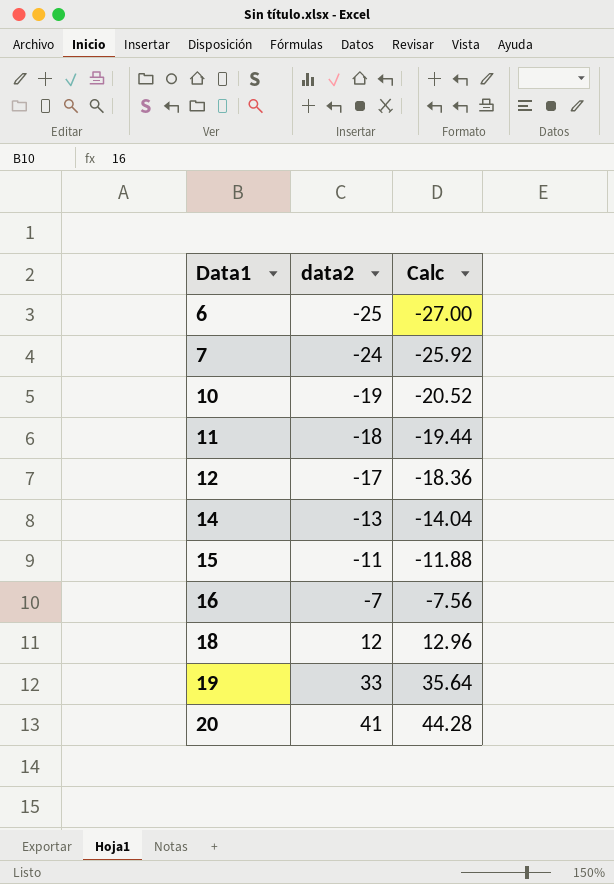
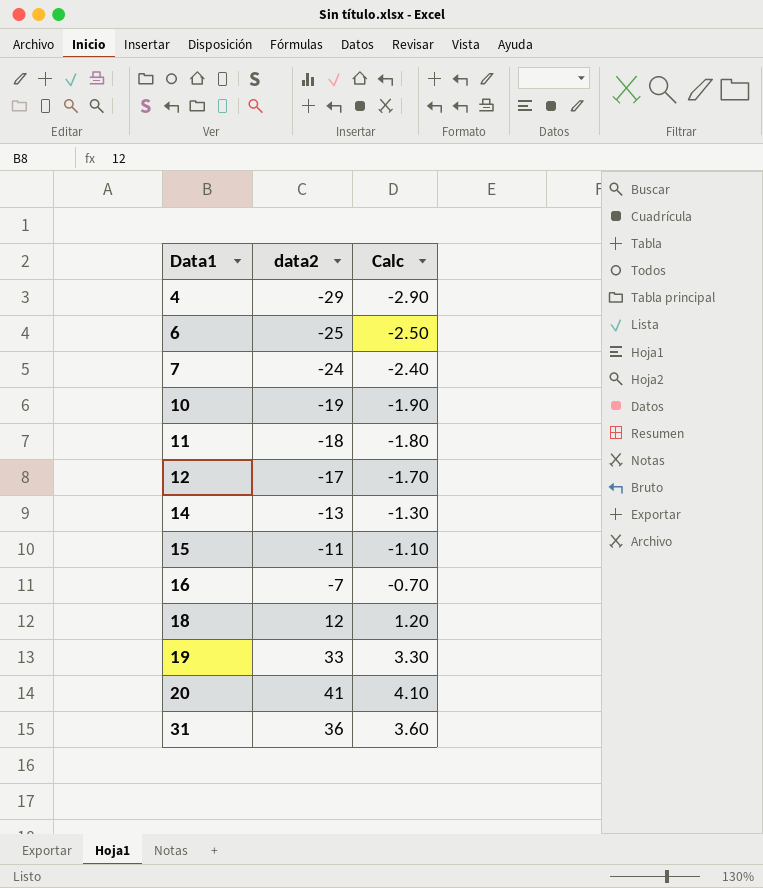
column Calc | formula: [data2] * 1.08 -> [data2] * 0.1
row 4: none -> -29 | -2.90
row 31: none -> 36 | 3.60

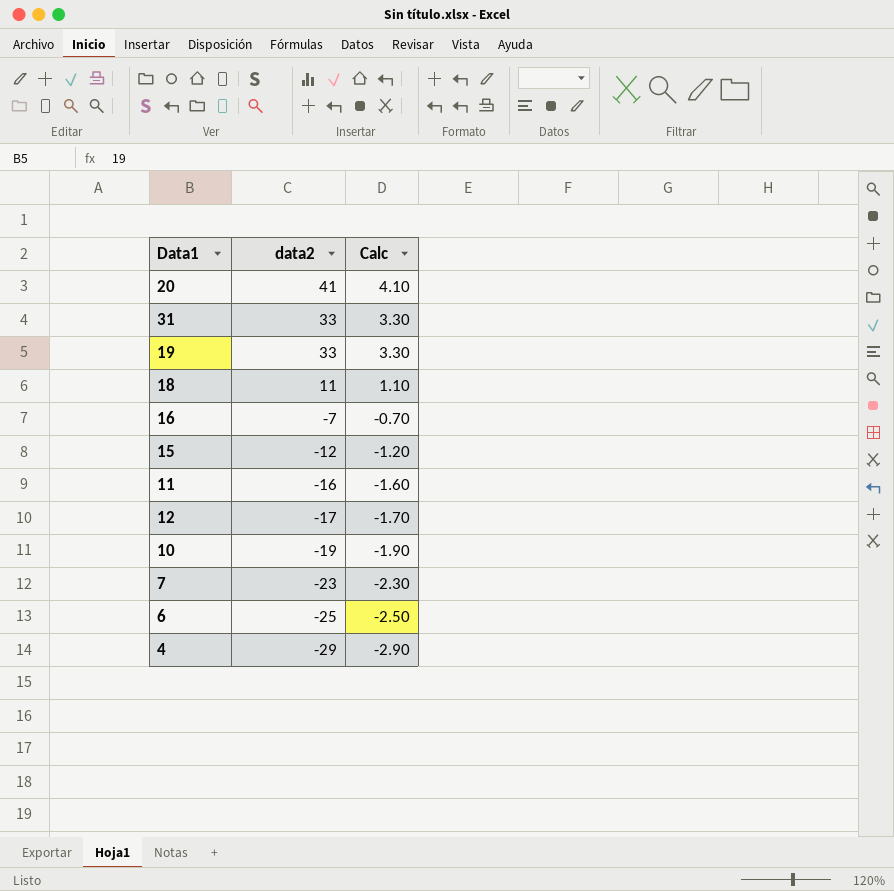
row order: Data1 ascending -> data2 descending
row 14: -13 | -1.30 -> none
31 | data2: 36 -> 33
31 | Calc: 3.60 -> 3.30
18 | data2: 12 -> 11
18 | Calc: 1.20 -> 1.10
15 | data2: -11 -> -12
15 | Calc: -1.10 -> -1.20
11 | data2: -18 -> -16
11 | Calc: -1.80 -> -1.60
7 | data2: -24 -> -23
7 | Calc: -2.40 -> -2.30

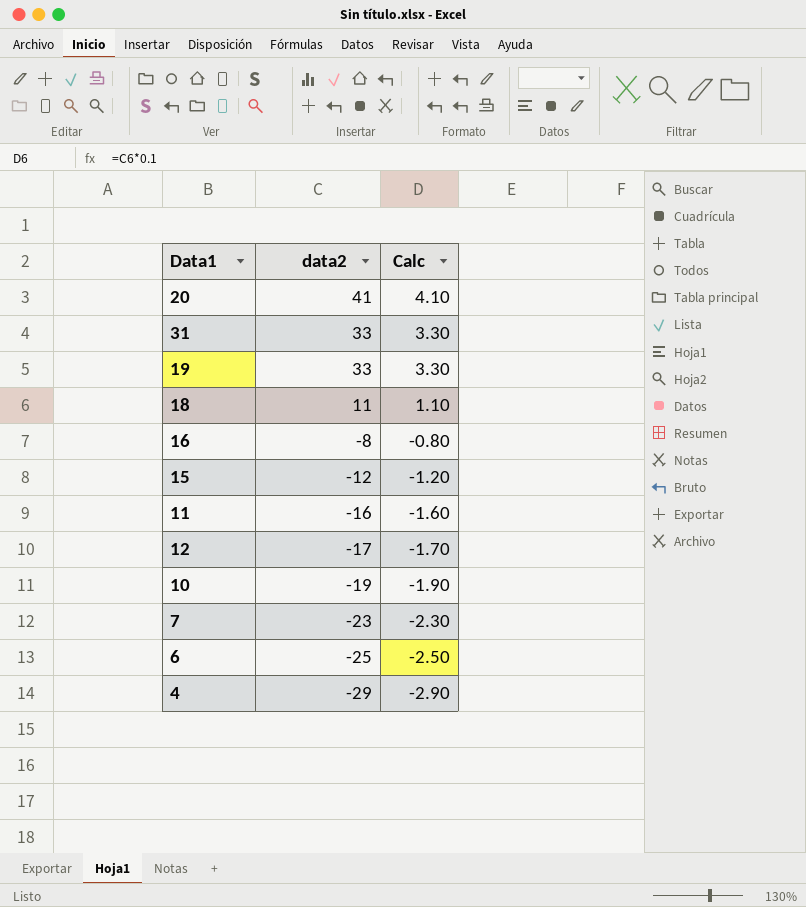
16 | data2: -7 -> -8
16 | Calc: -0.70 -> -0.80

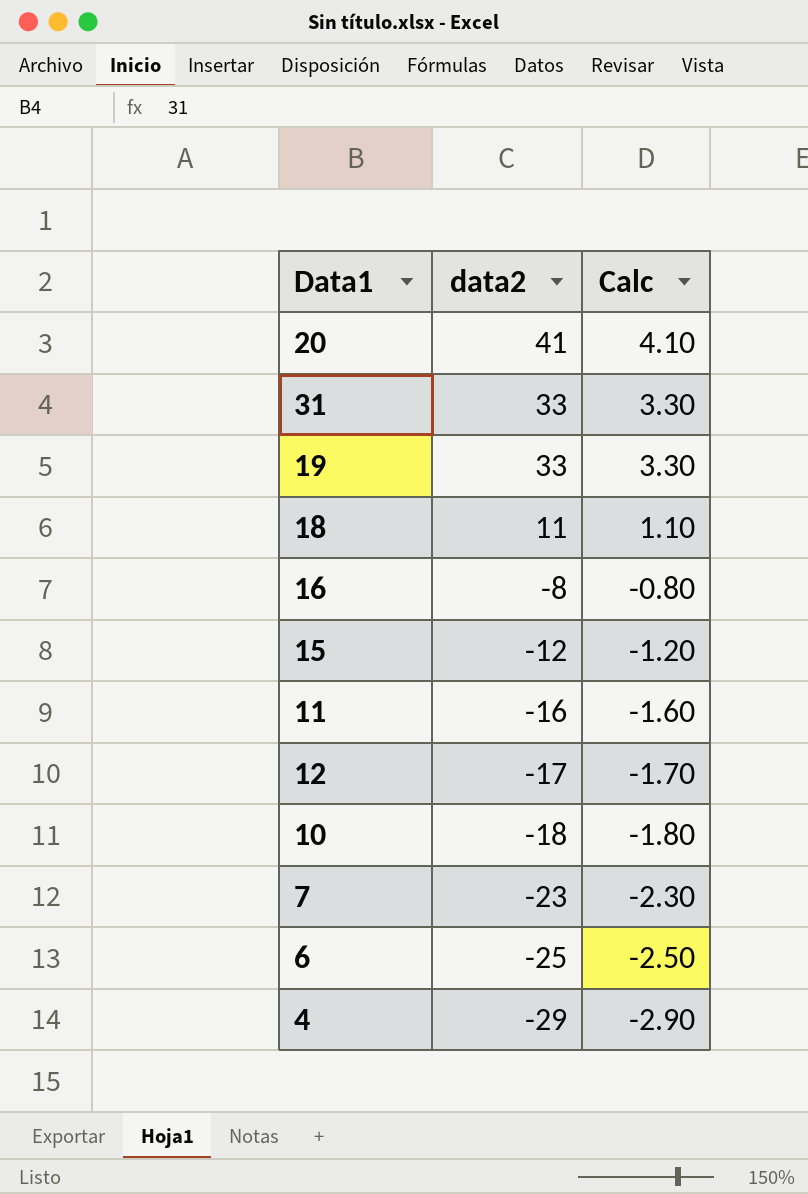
10 | data2: -19 -> -18
10 | Calc: -1.90 -> -1.80

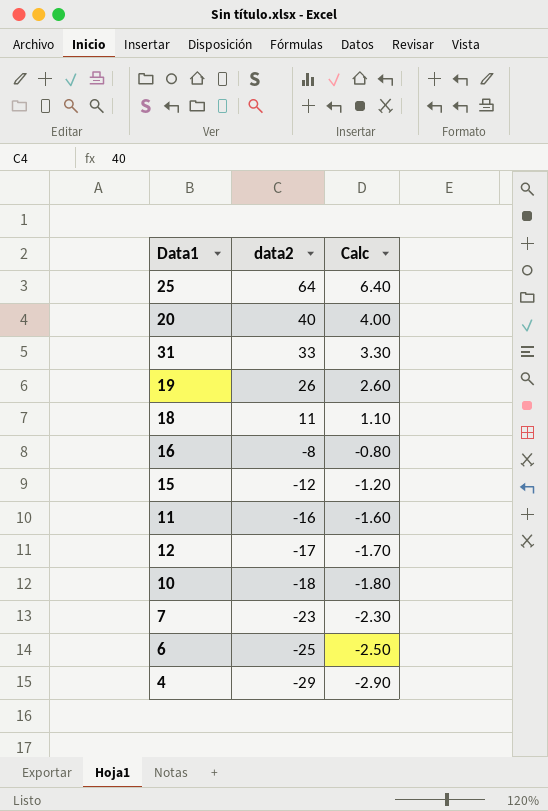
row 25: none -> 64 | 6.40
20 | data2: 41 -> 40
20 | Calc: 4.10 -> 4.00
19 | data2: 33 -> 26
19 | Calc: 3.30 -> 2.60

